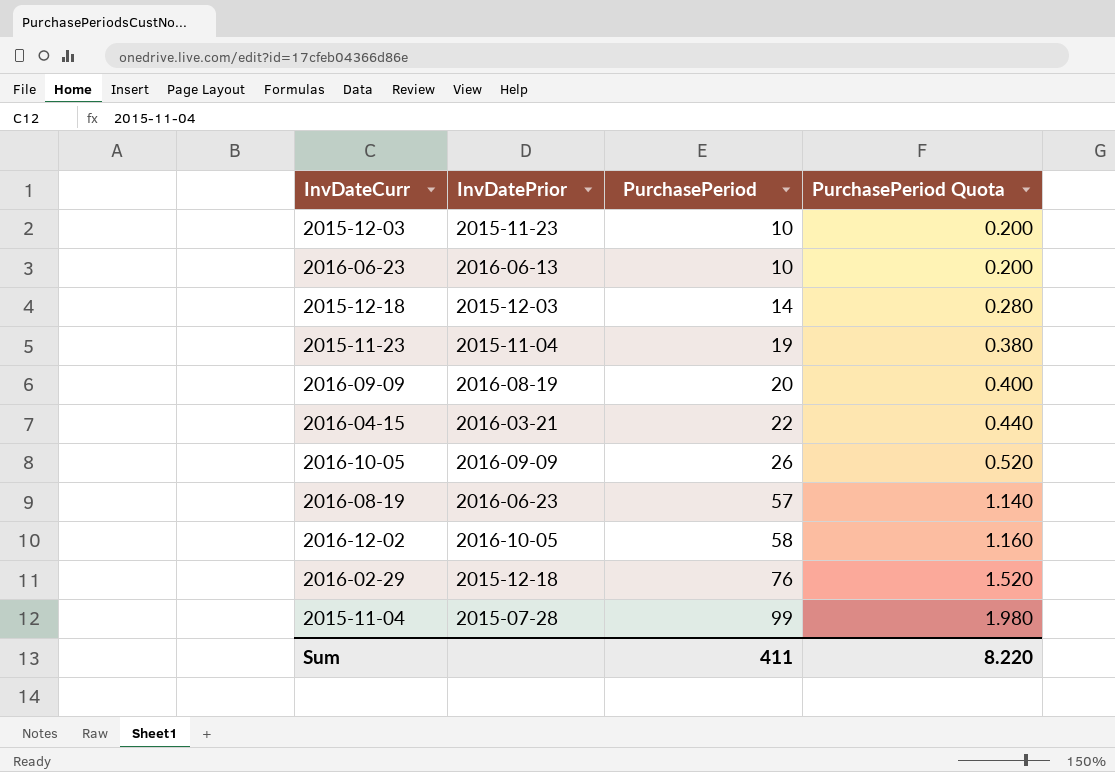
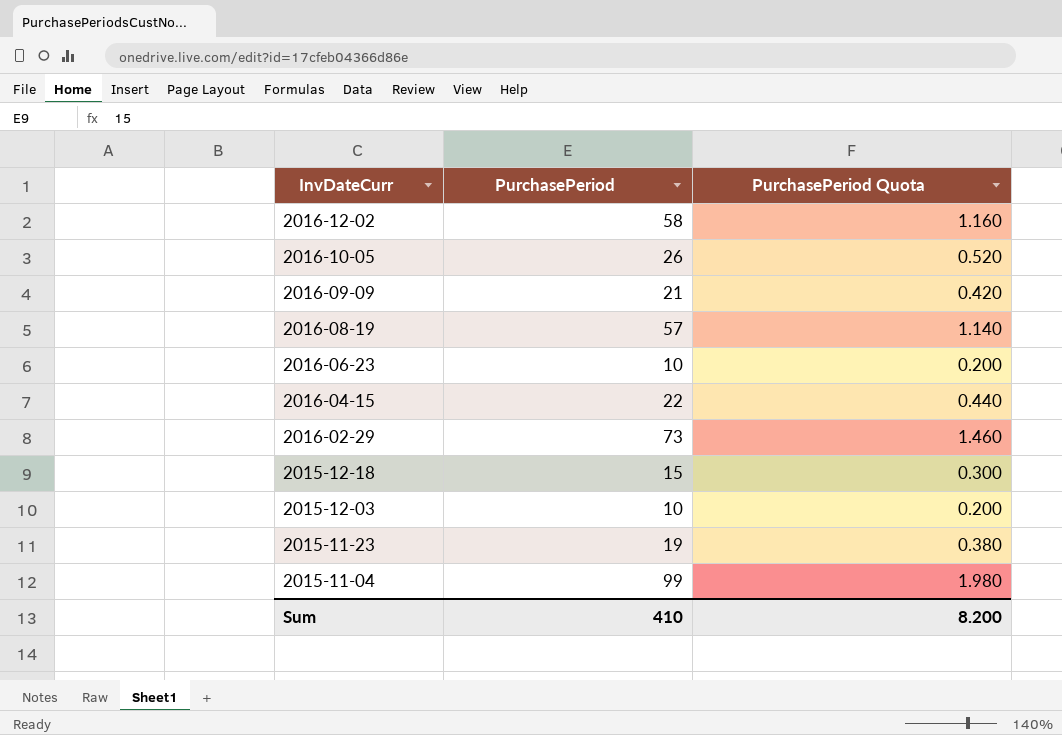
row order: PurchasePeriod ascending -> InvDateCurr descending
column InvDatePrior | position: 2 -> none
2016-09-09 | PurchasePeriod: 20 -> 21
2016-09-09 | PurchasePeriod Quota: 0.400 -> 0.420
2016-02-29 | PurchasePeriod: 76 -> 73
2016-02-29 | PurchasePeriod Quota: 1.520 -> 1.460
2015-12-18 | PurchasePeriod: 14 -> 15
2015-12-18 | PurchasePeriod Quota: 0.280 -> 0.300
Sum | PurchasePeriod: 411 -> 410
Sum | PurchasePeriod Quota: 8.220 -> 8.200

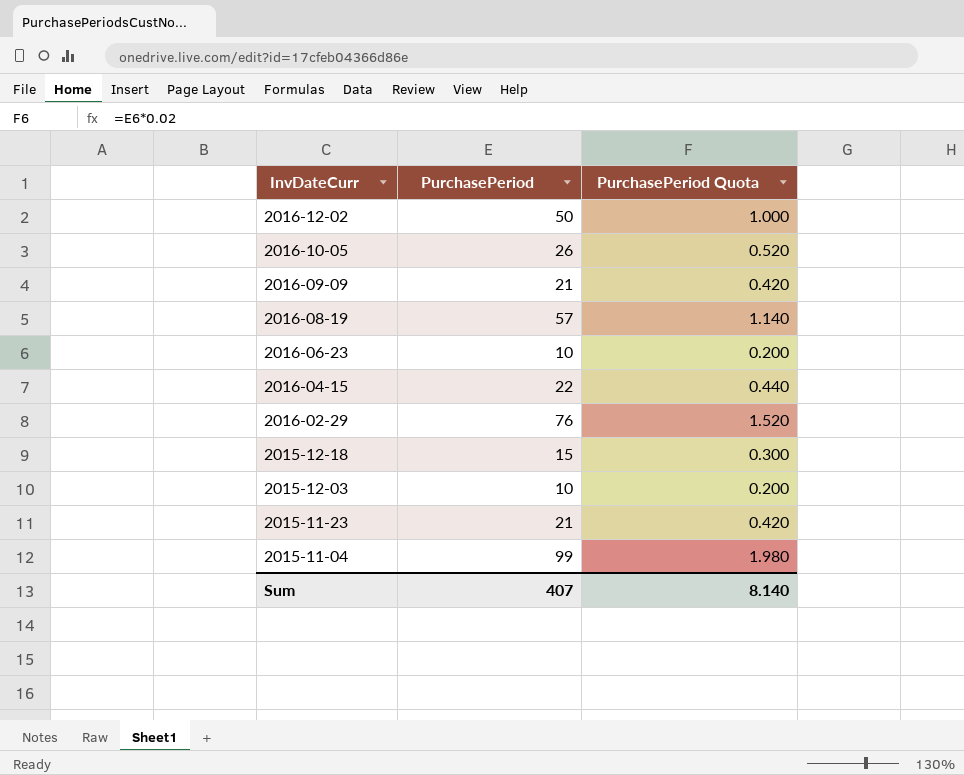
2016-12-02 | PurchasePeriod: 58 -> 50
2016-12-02 | PurchasePeriod Quota: 1.160 -> 1.000
2016-02-29 | PurchasePeriod: 73 -> 76
2016-02-29 | PurchasePeriod Quota: 1.460 -> 1.520
2015-11-23 | PurchasePeriod: 19 -> 21
2015-11-23 | PurchasePeriod Quota: 0.380 -> 0.420
Sum | PurchasePeriod: 410 -> 407
Sum | PurchasePeriod Quota: 8.200 -> 8.140

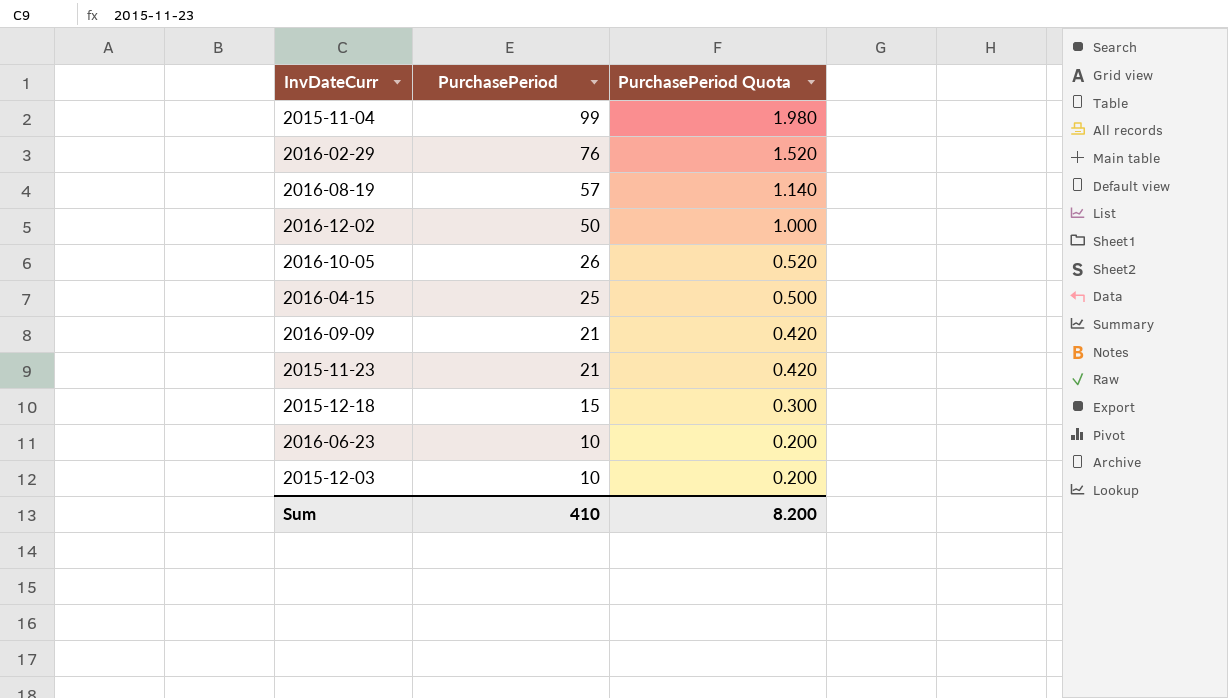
row order: InvDateCurr descending -> PurchasePeriod descending
2016-04-15 | PurchasePeriod: 22 -> 25
2016-04-15 | PurchasePeriod Quota: 0.440 -> 0.500
Sum | PurchasePeriod: 407 -> 410
Sum | PurchasePeriod Quota: 8.140 -> 8.200

